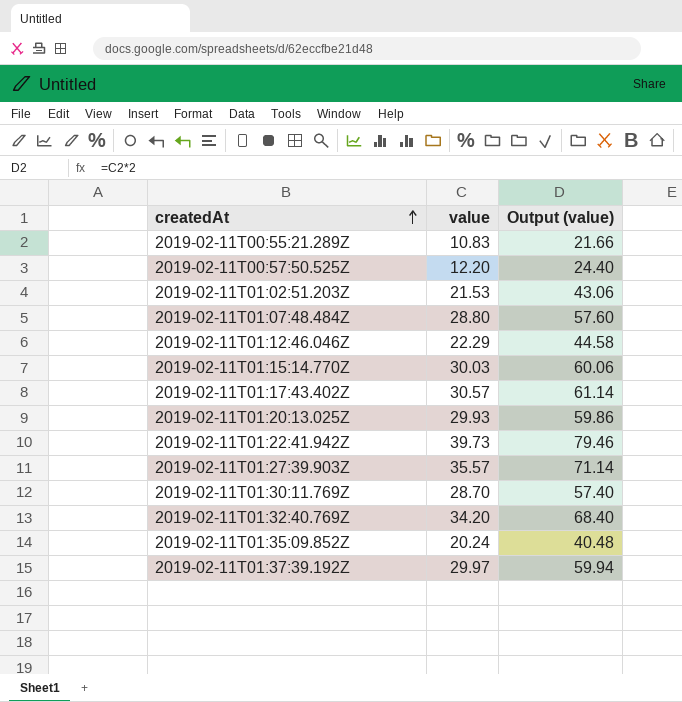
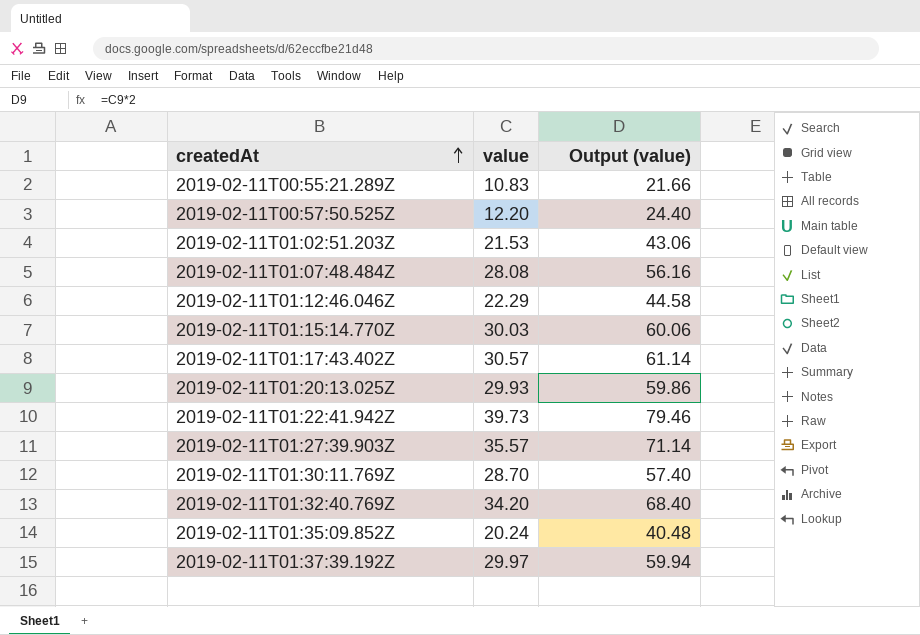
2019-02-11T01:07:48.484Z | value: 28.80 -> 28.08
2019-02-11T01:07:48.484Z | Output (value): 57.60 -> 56.16

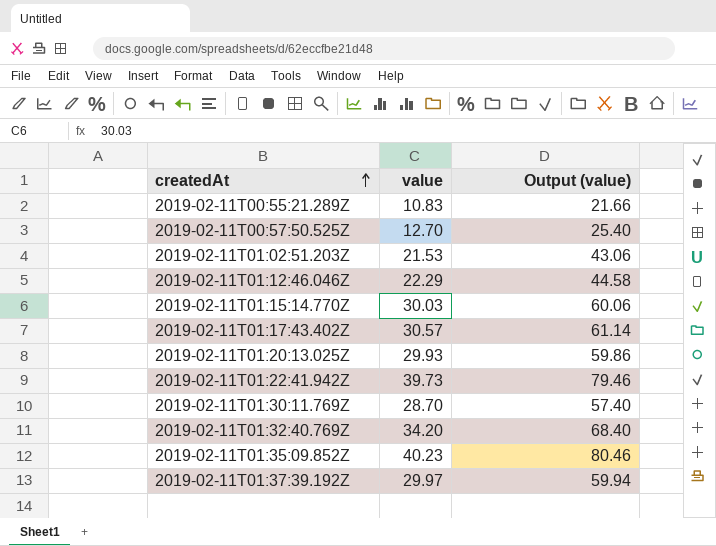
row 2019-02-11T01:07:48.484Z: 28.08 | 56.16 -> none
row 2019-02-11T01:27:39.903Z: 35.57 | 71.14 -> none
2019-02-11T00:57:50.525Z | value: 12.20 -> 12.70
2019-02-11T00:57:50.525Z | Output (value): 24.40 -> 25.40
2019-02-11T01:35:09.852Z | value: 20.24 -> 40.23
2019-02-11T01:35:09.852Z | Output (value): 40.48 -> 80.46

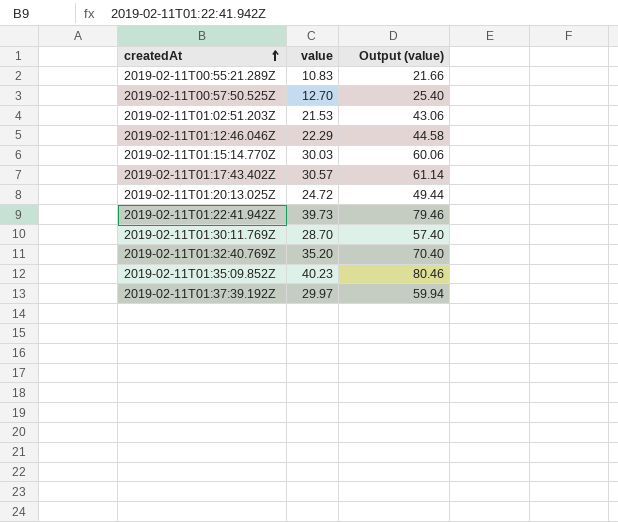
2019-02-11T01:20:13.025Z | value: 29.93 -> 24.72
2019-02-11T01:20:13.025Z | Output (value): 59.86 -> 49.44
2019-02-11T01:32:40.769Z | value: 34.20 -> 35.20
2019-02-11T01:32:40.769Z | Output (value): 68.40 -> 70.40

